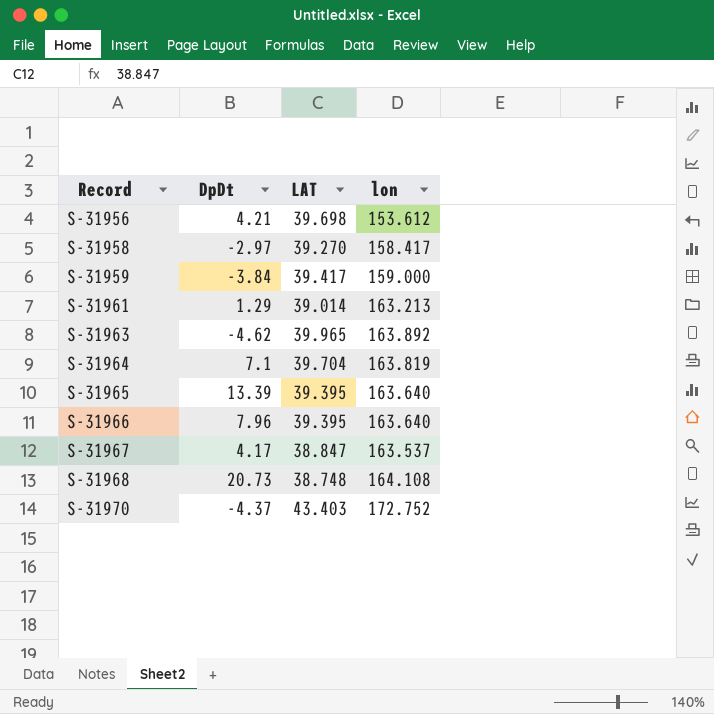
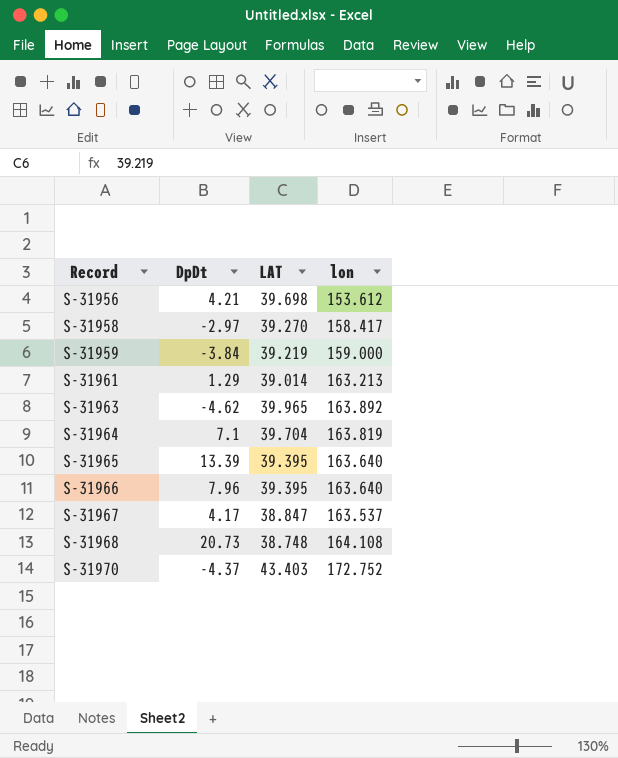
S-31959 | LAT: 39.417 -> 39.219

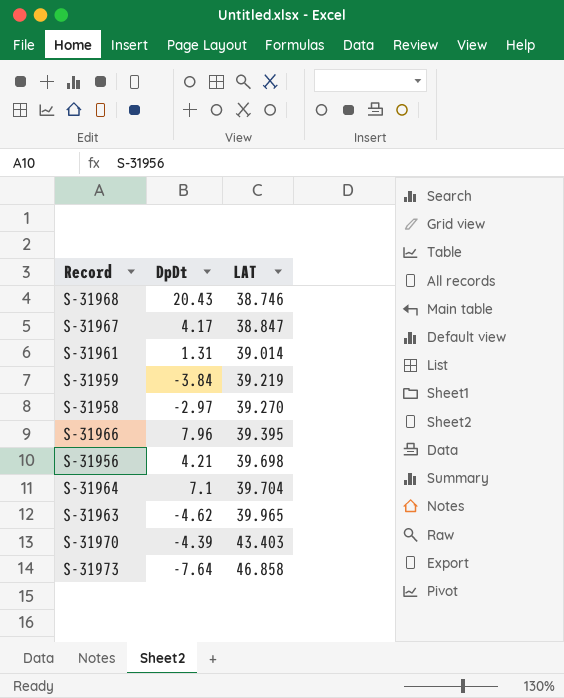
row order: Record ascending -> LAT ascending
column lon | position: 4 -> none
row S-31965: 13.39 | 39.395 | 163.640 -> none
S-31968 | DpDt: 20.73 -> 20.43
S-31968 | LAT: 38.748 -> 38.746
S-31961 | DpDt: 1.29 -> 1.31
S-31970 | DpDt: -4.37 -> -4.39
row S-31973: none -> -7.64 | 46.858

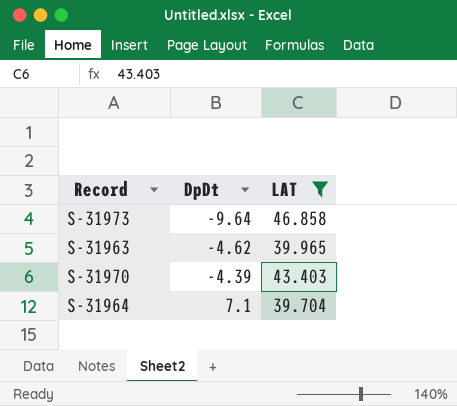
filter: none -> LAT >= 39.704
row order: LAT ascending -> DpDt ascending
S-31973 | DpDt: -7.64 -> -9.64

